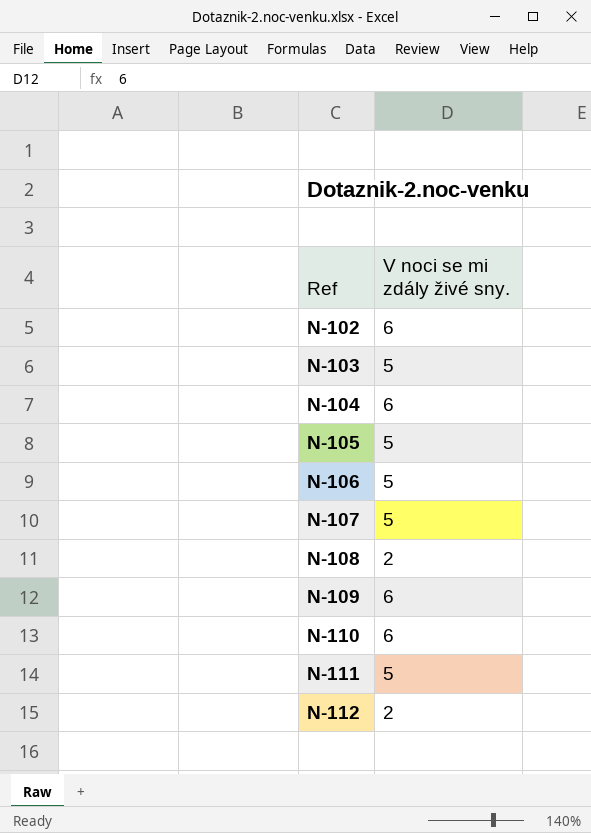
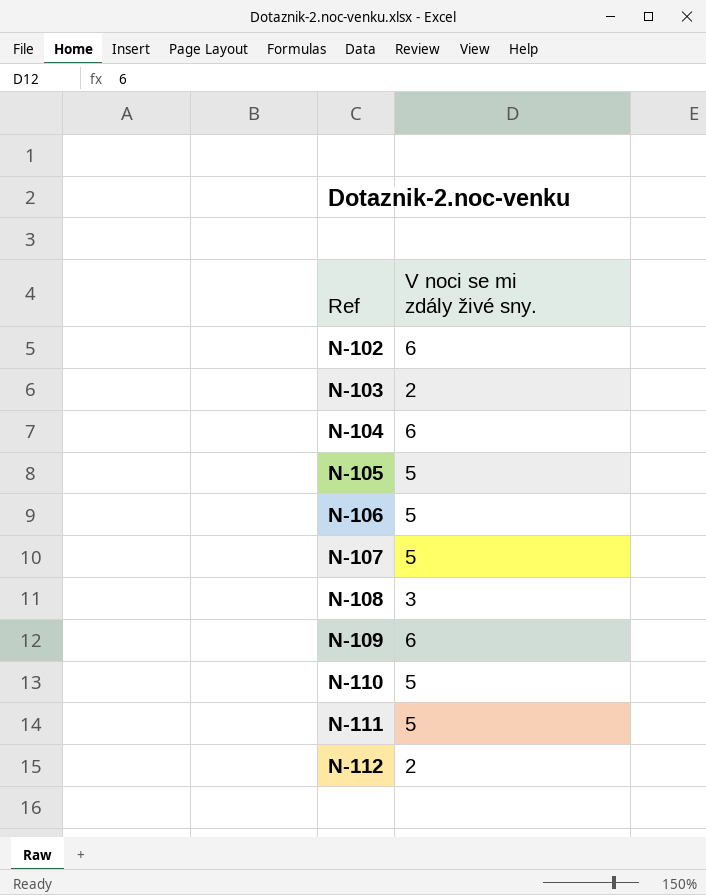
N-103 | V noci se mi zdály živé sny.: 5 -> 2
N-108 | V noci se mi zdály živé sny.: 2 -> 3
N-110 | V noci se mi zdály živé sny.: 6 -> 5

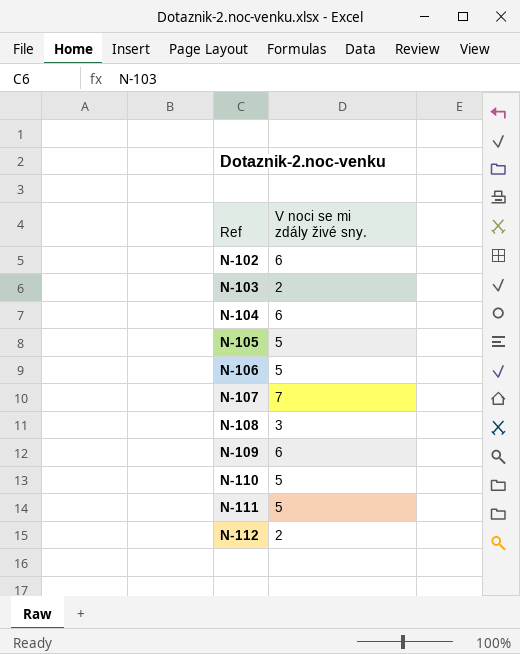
N-107 | V noci se mi zdály živé sny.: 5 -> 7

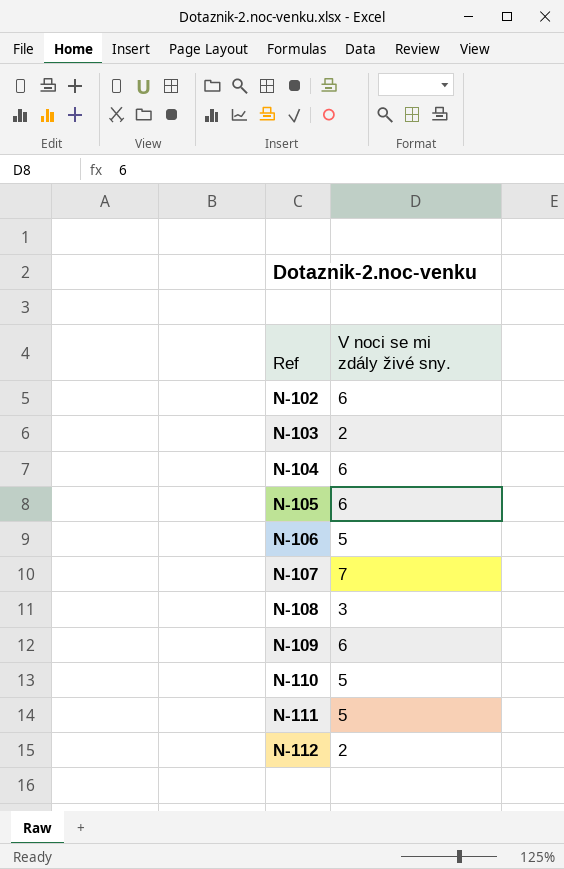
N-105 | V noci se mi zdály živé sny.: 5 -> 6

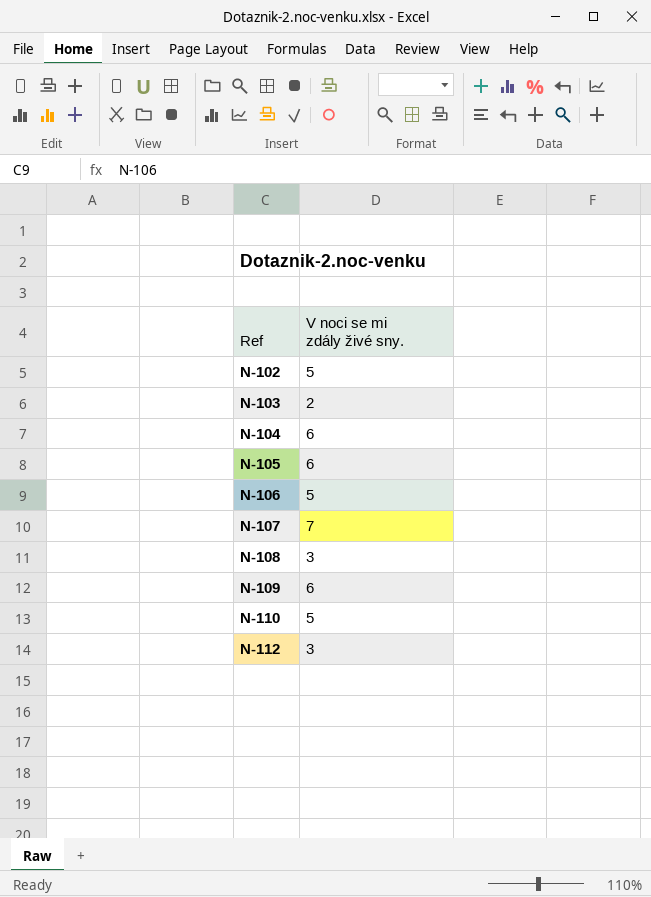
row N-111: 5 -> none
N-102 | V noci se mi zdály živé sny.: 6 -> 5
N-112 | V noci se mi zdály živé sny.: 2 -> 3

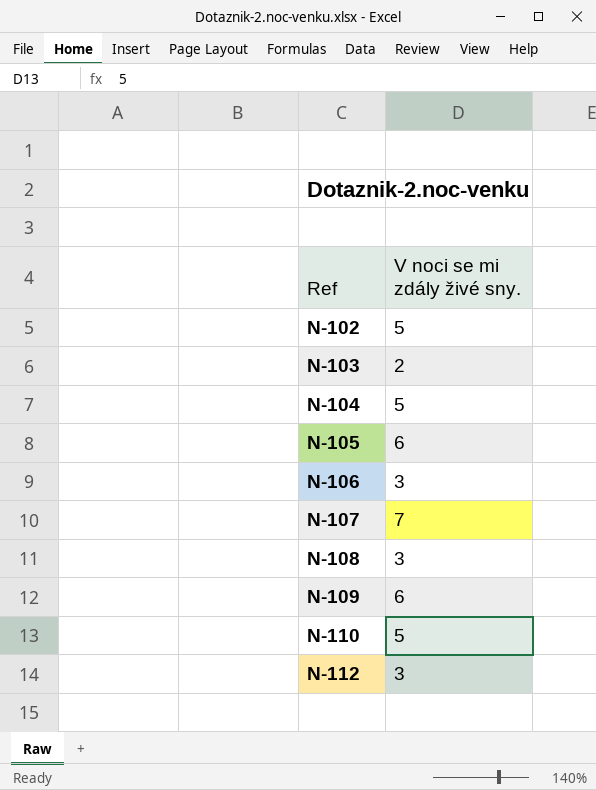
N-104 | V noci se mi zdály živé sny.: 6 -> 5
N-106 | V noci se mi zdály živé sny.: 5 -> 3

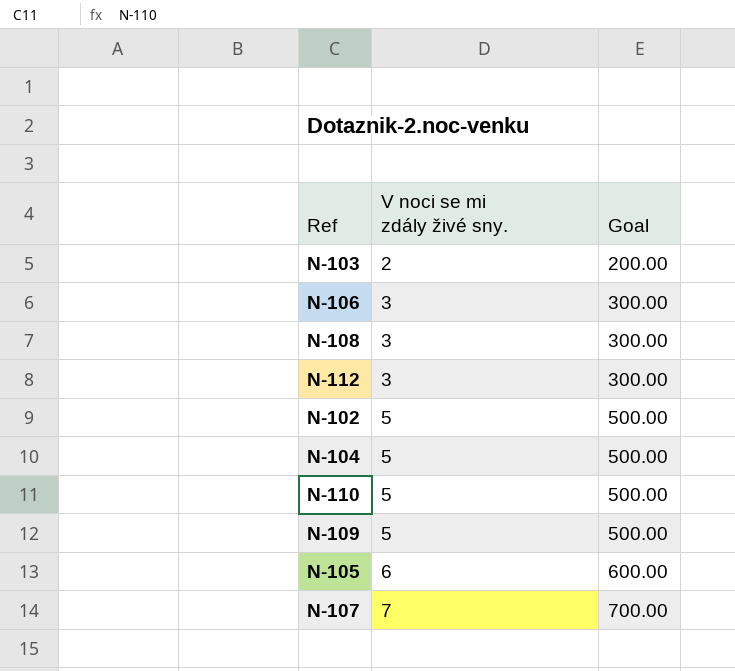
row order: Ref ascending -> V noci se mi zdály živé sny. ascending
column Goal | formula: none -> [V noci se mi zdály živé sny.] * 100
N-109 | V noci se mi zdály živé sny.: 6 -> 5

